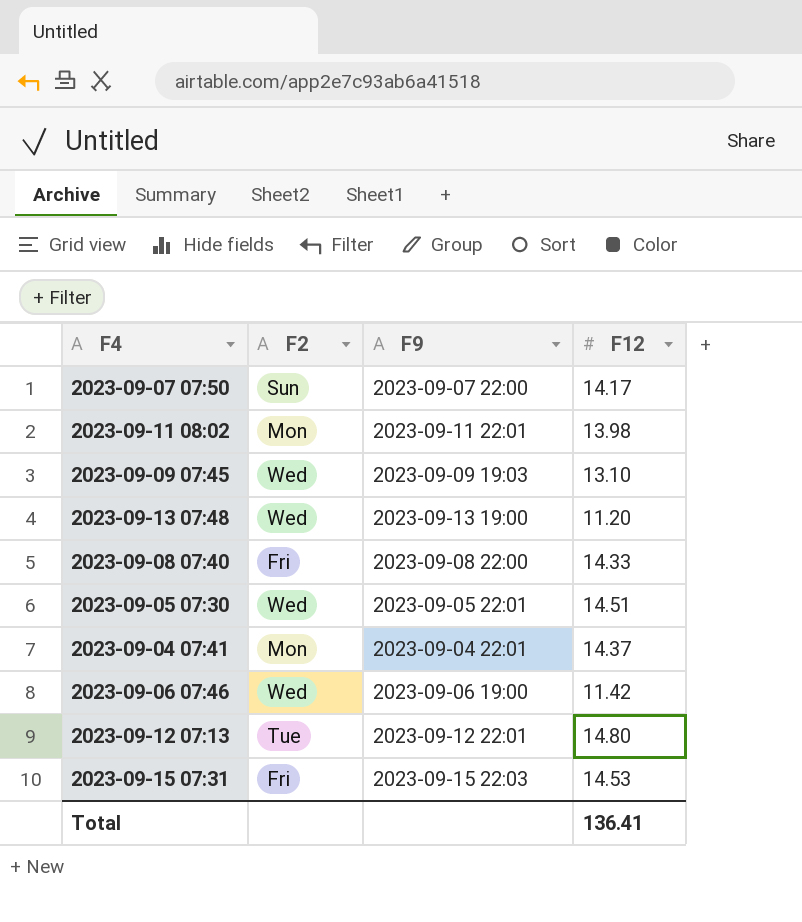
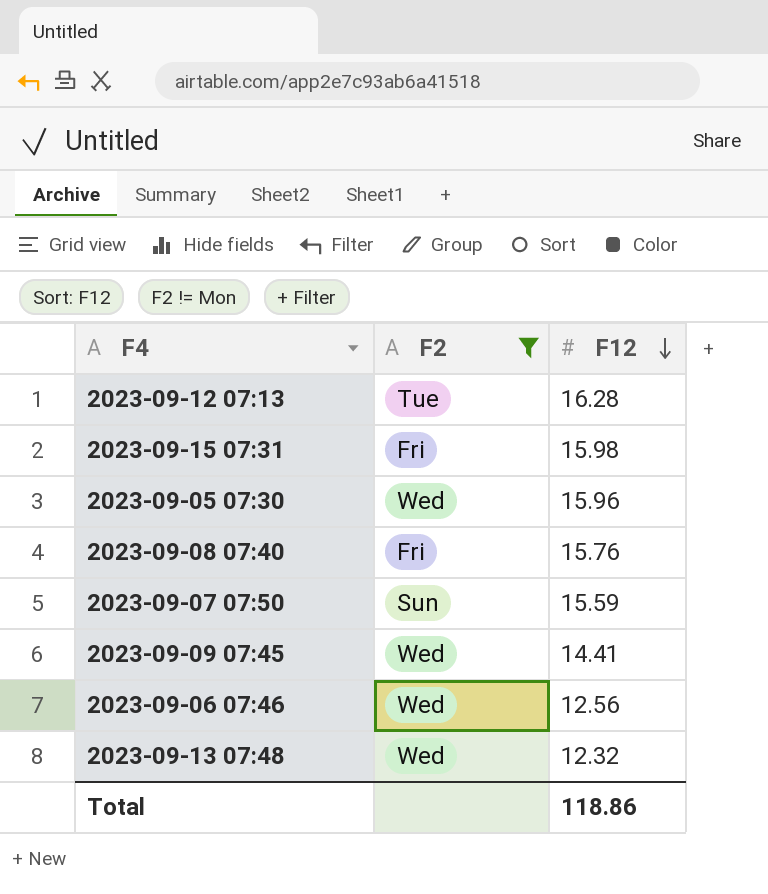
filter: none -> F2 != Mon
row order: none -> F12 descending
column F9 | position: 3 -> none
2023-09-12 07:13 | F12: 14.80 -> 16.28
2023-09-15 07:31 | F12: 14.53 -> 15.98
2023-09-05 07:30 | F12: 14.51 -> 15.96
2023-09-08 07:40 | F12: 14.33 -> 15.76
2023-09-07 07:50 | F12: 14.17 -> 15.59
2023-09-09 07:45 | F12: 13.10 -> 14.41
2023-09-06 07:46 | F12: 11.42 -> 12.56
2023-09-13 07:48 | F12: 11.20 -> 12.32
Total | F12: 136.41 -> 118.86

